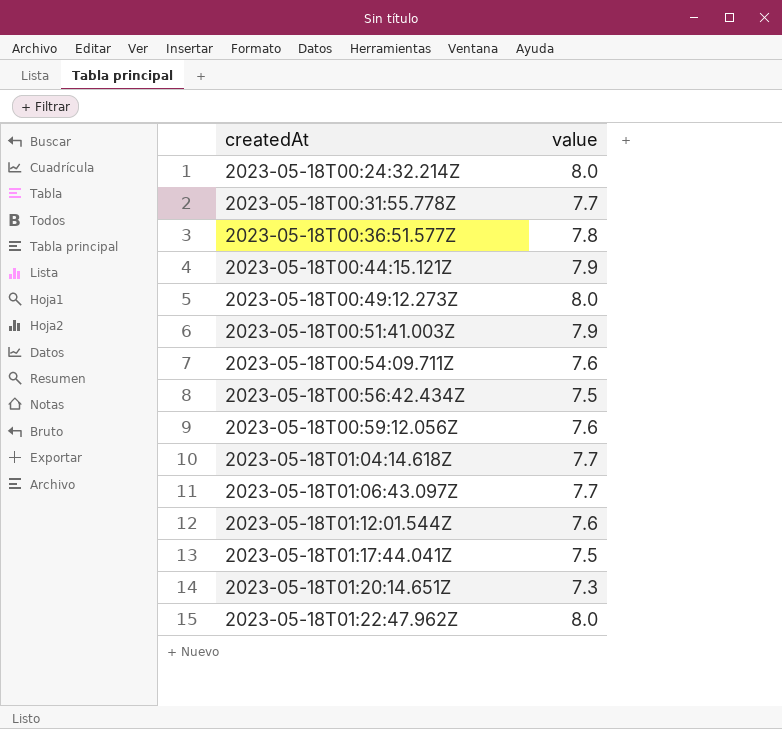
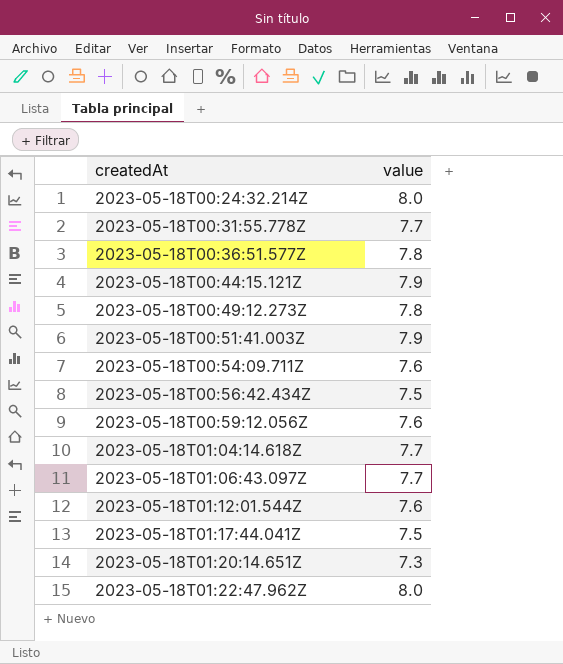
2023-05-18T00:49:12.273Z | value: 8.0 -> 7.8

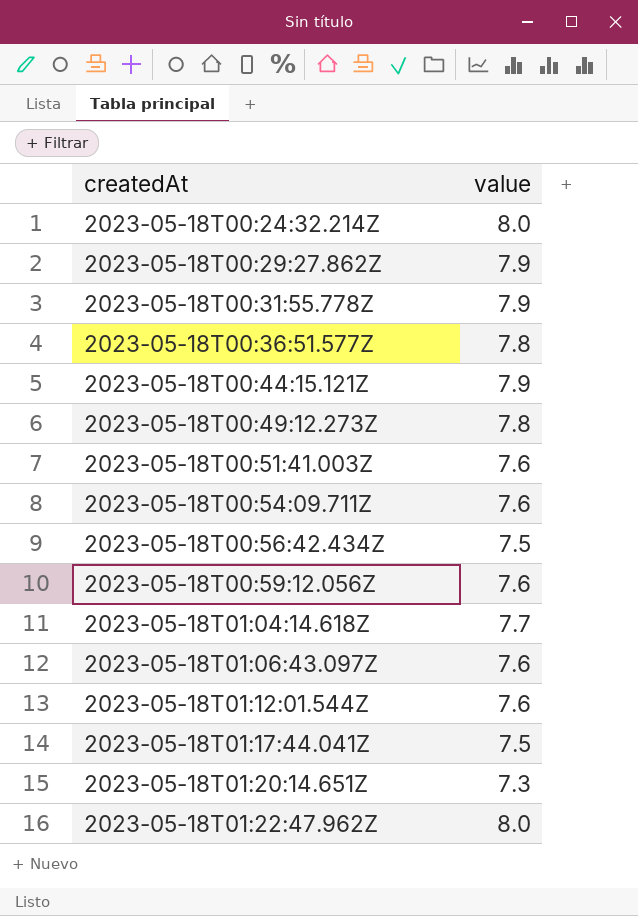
row 2023-05-18T00:29:27.862Z: none -> 7.9
2023-05-18T00:31:55.778Z | value: 7.7 -> 7.9
2023-05-18T00:51:41.003Z | value: 7.9 -> 7.6
2023-05-18T01:06:43.097Z | value: 7.7 -> 7.6

